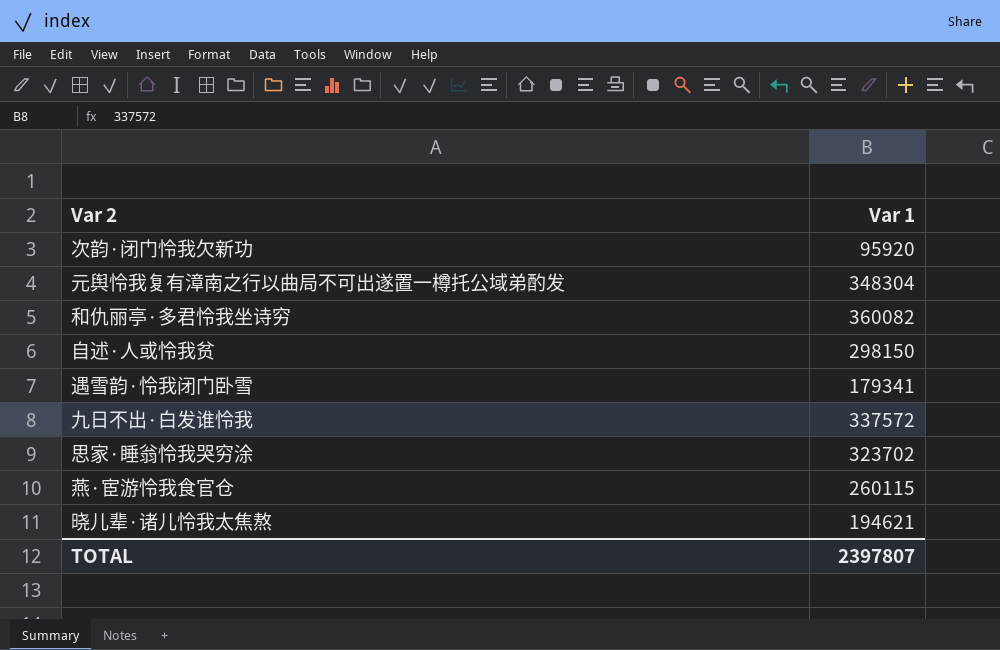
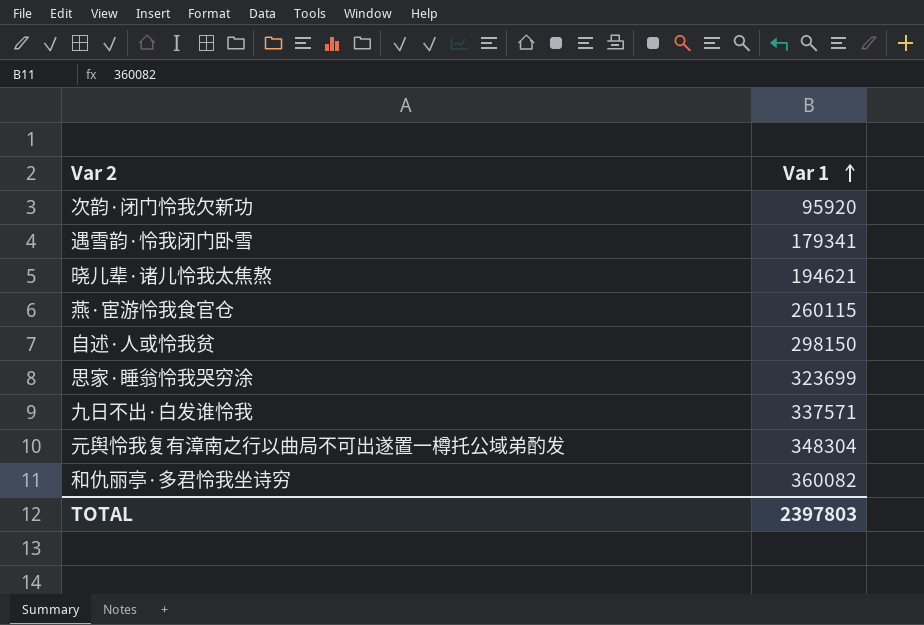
row order: none -> Var 1 ascending
思家·睡翁怜我哭穷涂 | Var 1: 323702 -> 323699
九日不出·白发谁怜我 | Var 1: 337572 -> 337571
TOTAL | Var 1: 2397807 -> 2397803

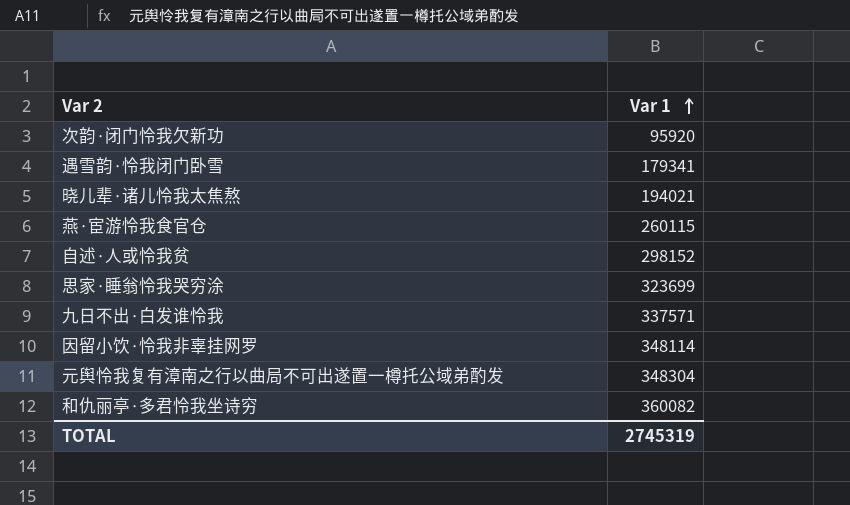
晓儿辈·诸儿怜我太焦熬 | Var 1: 194621 -> 194021
自述·人或怜我贫 | Var 1: 298150 -> 298152
row 因留小饮·怜我非辜挂网罗: none -> 348114
TOTAL | Var 1: 2397803 -> 2745319

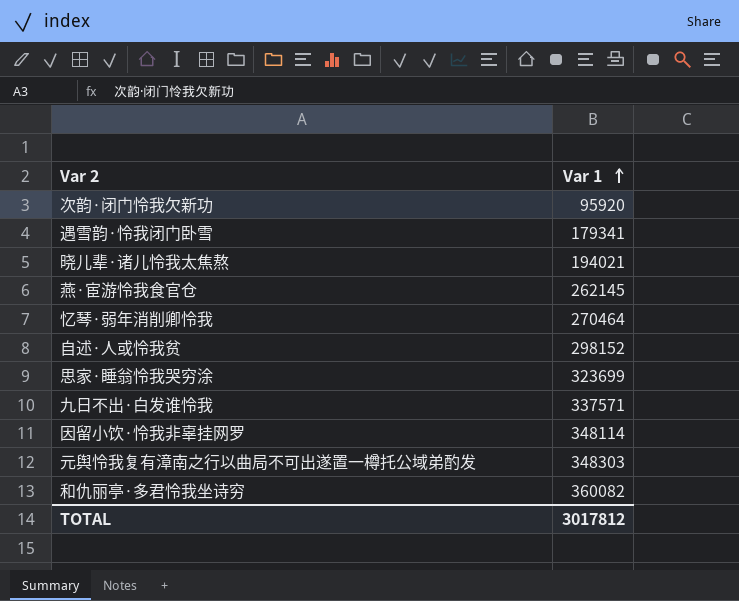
燕·宦游怜我食官仓 | Var 1: 260115 -> 262145
row 忆琴·弱年消削卿怜我: none -> 270464
元舆怜我复有漳南之行以曲局不可出遂置一樽托公域弟酌发 | Var 1: 348304 -> 348303
TOTAL | Var 1: 2745319 -> 3017812

